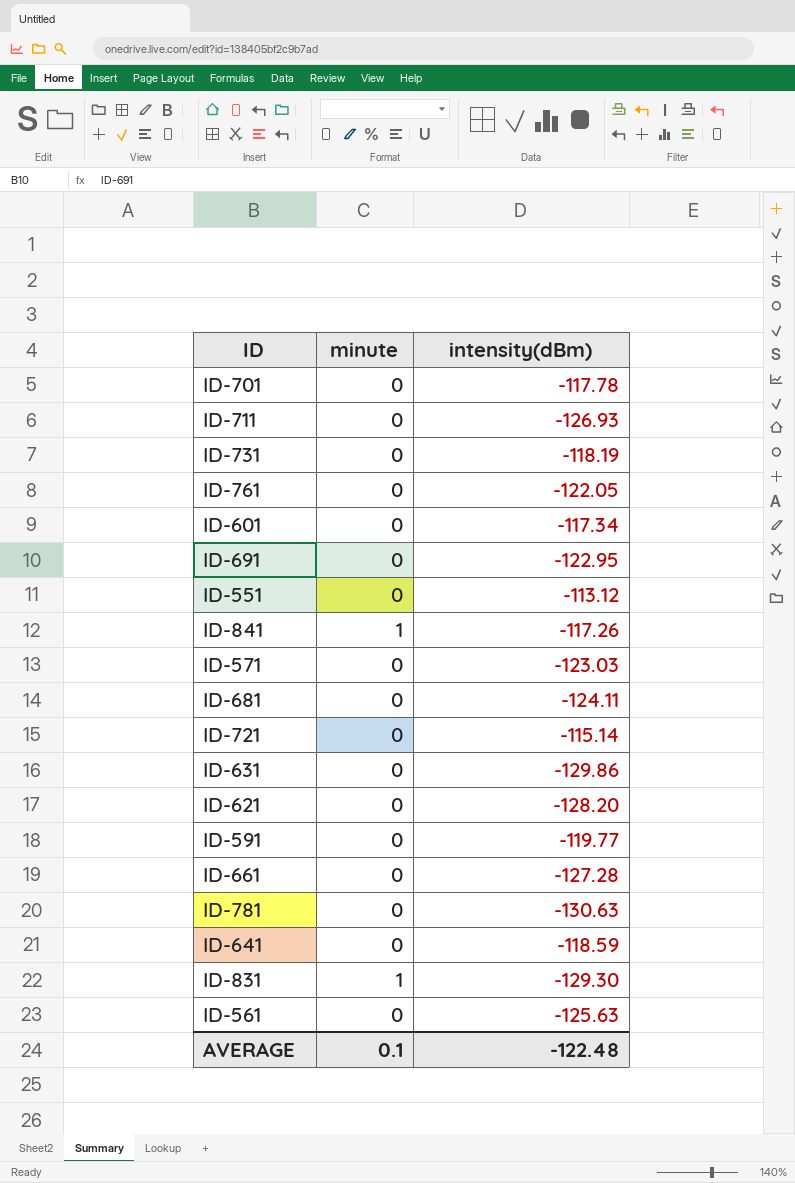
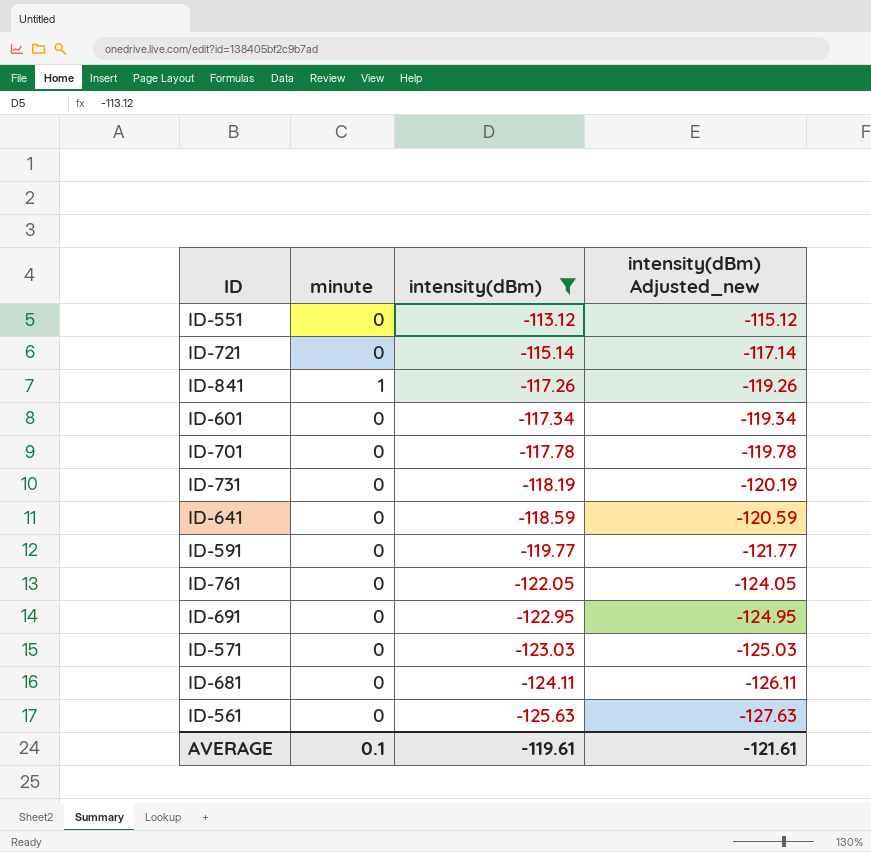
filter: none -> intensity(dBm) >= -125.63
row order: none -> intensity(dBm) descending
column intensity(dBm) Adjusted_new | formula: none -> [intensity(dBm)] - 2
AVERAGE | intensity(dBm): -122.48 -> -119.61

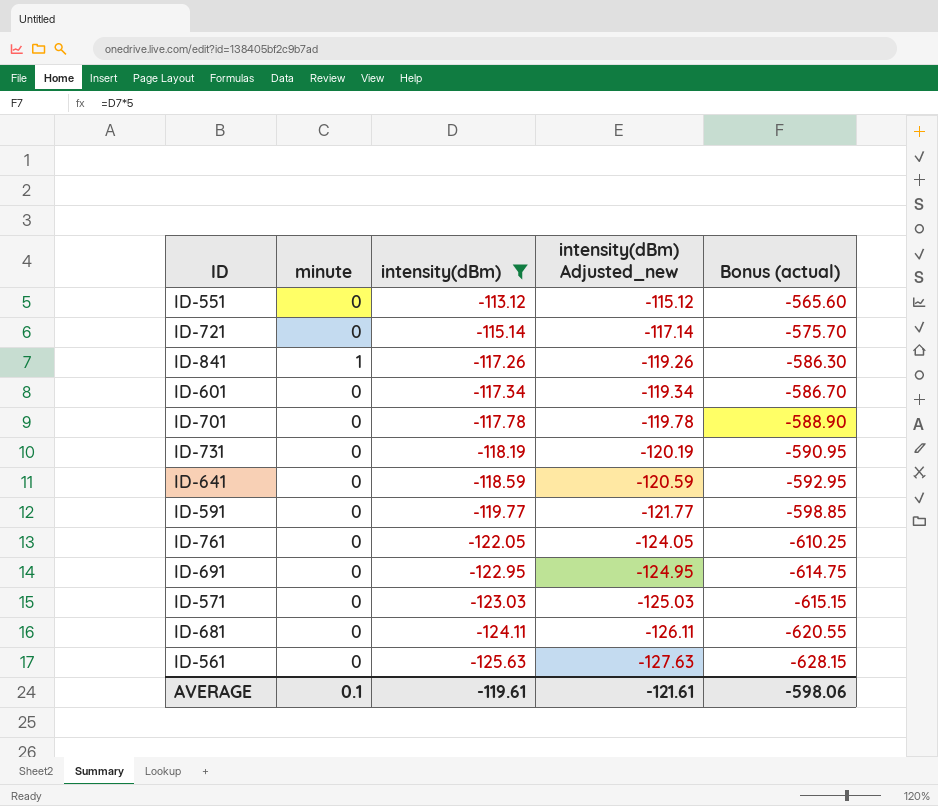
column Bonus (actual) | formula: none -> [intensity(dBm)] * 5

